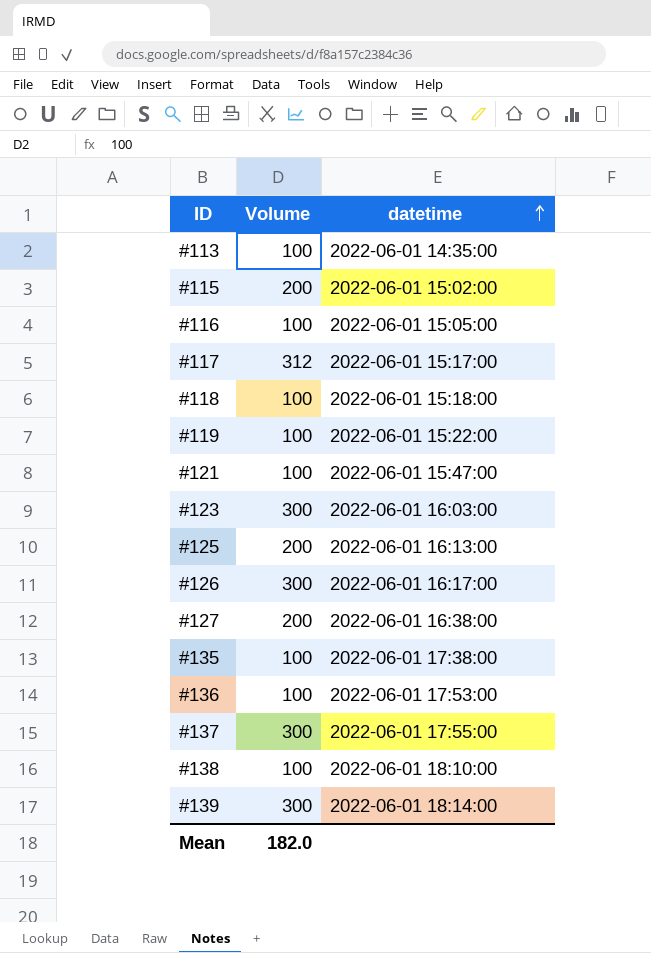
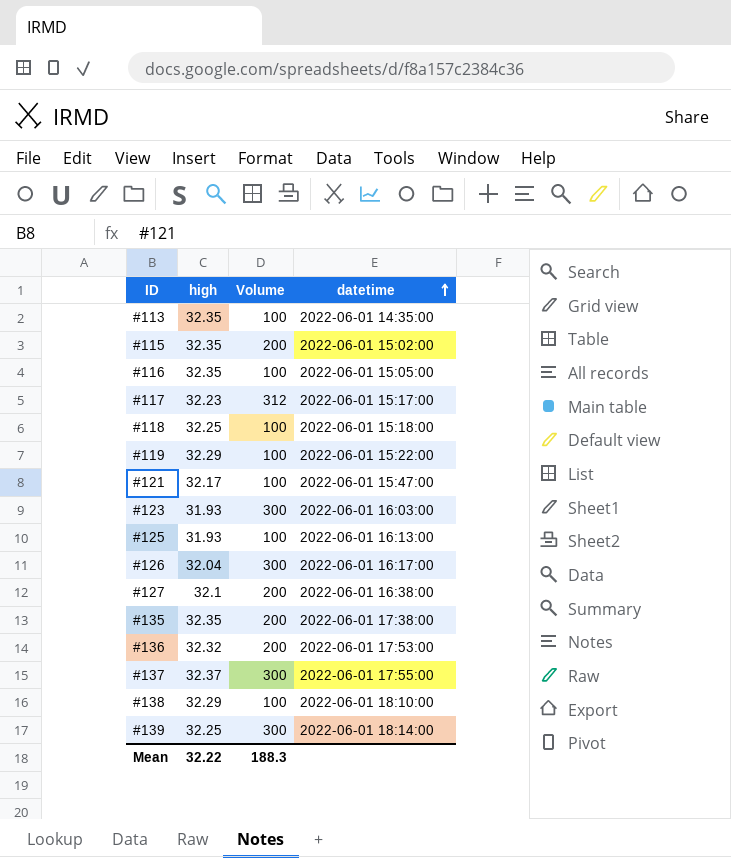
column high | position: none -> 2
#125 | Volume: 200 -> 100
#135 | Volume: 100 -> 200
#136 | Volume: 100 -> 200
Mean | Volume: 182.0 -> 188.3

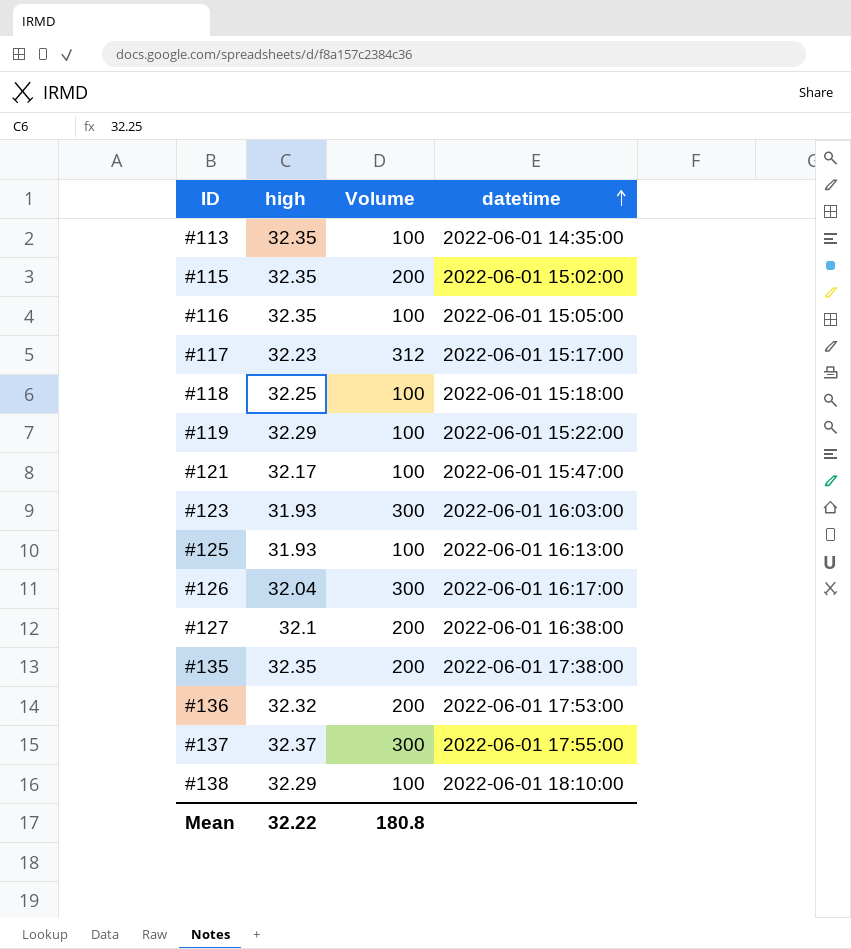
row #139: 32.25 | 300 | 2022-06-01 18:14:00 -> none
Mean | Volume: 188.3 -> 180.8

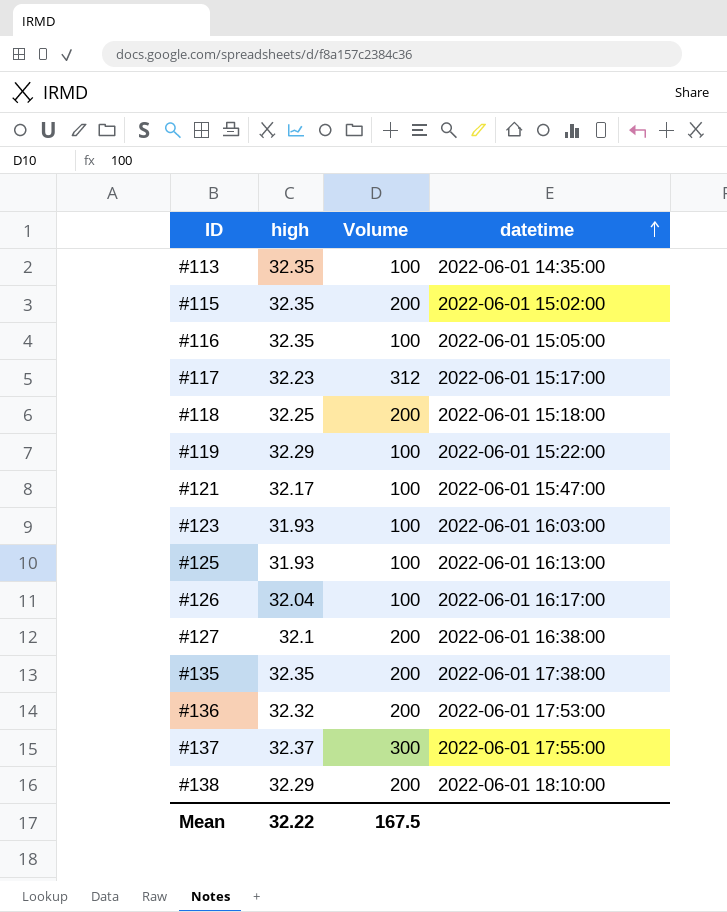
#118 | Volume: 100 -> 200
#123 | Volume: 300 -> 100
#126 | Volume: 300 -> 100
#138 | Volume: 100 -> 200
Mean | Volume: 180.8 -> 167.5

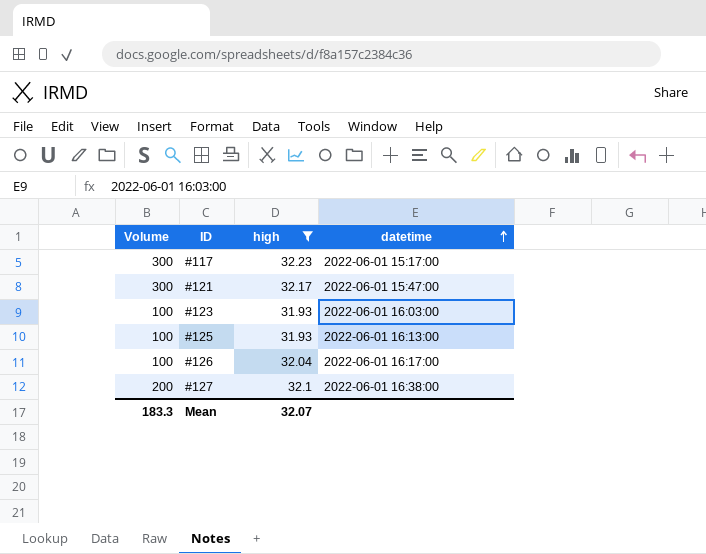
filter: none -> high <= 32.23
column Volume | position: 3 -> 1
#117 | Volume: 312 -> 300
#121 | Volume: 100 -> 300
Mean | Volume: 167.5 -> 183.3
Mean | high: 32.22 -> 32.07

